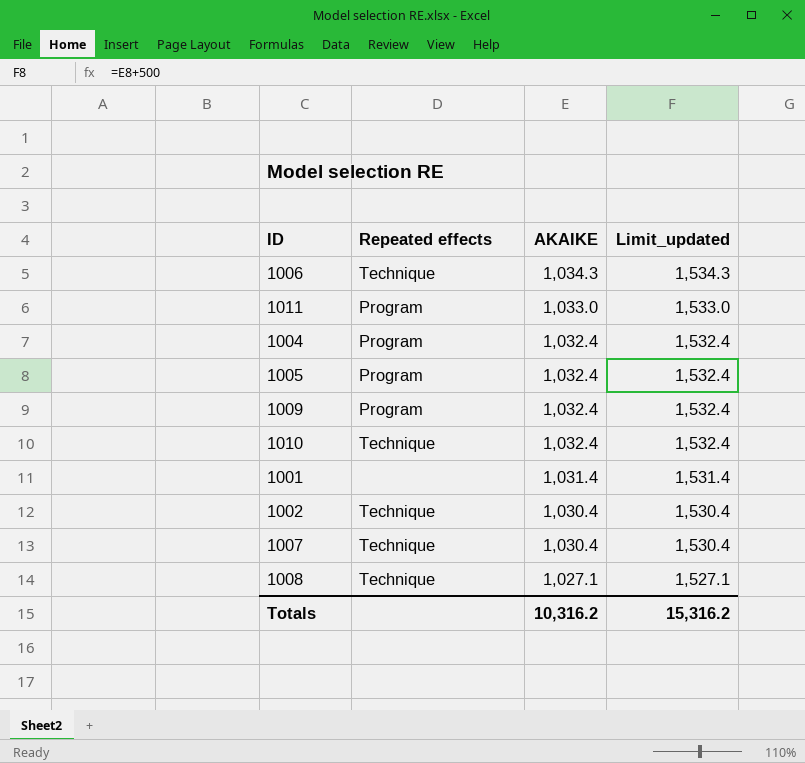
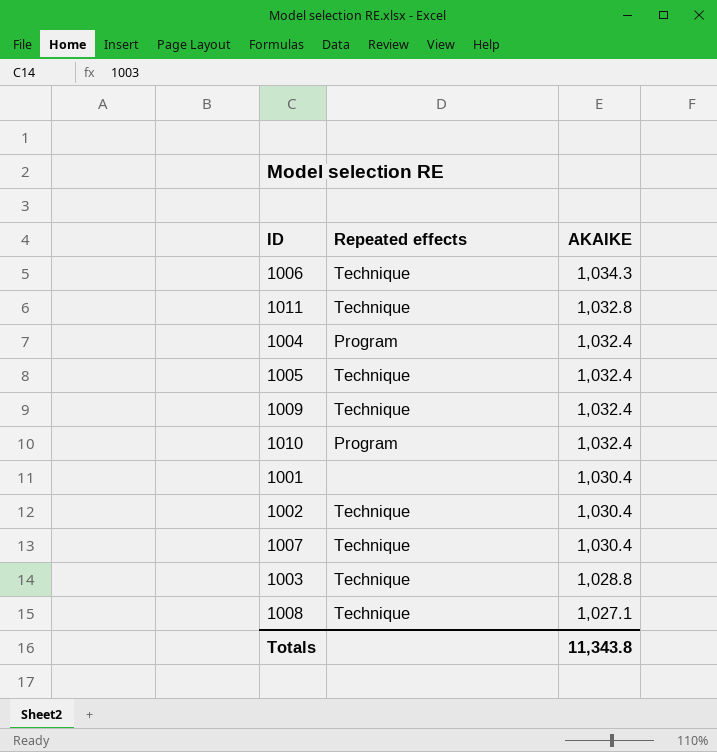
column Limit_updated | formula: [AKAIKE] + 500 -> none
1011 | Repeated effects: Program -> Technique
1011 | AKAIKE: 1,033.0 -> 1,032.8
1005 | Repeated effects: Program -> Technique
1009 | Repeated effects: Program -> Technique
1010 | Repeated effects: Technique -> Program
1001 | AKAIKE: 1,031.4 -> 1,030.4
row 1003: none -> Technique | 1,028.8
Totals | AKAIKE: 10,316.2 -> 11,343.8

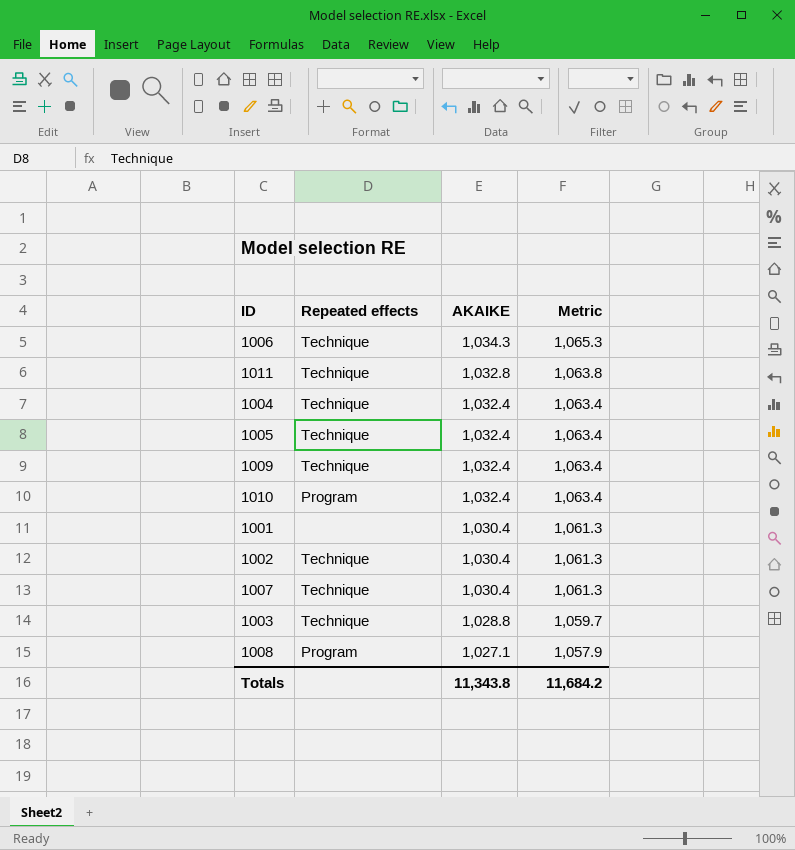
column Metric | formula: none -> [AKAIKE] * 1.03
1004 | Repeated effects: Program -> Technique
1008 | Repeated effects: Technique -> Program

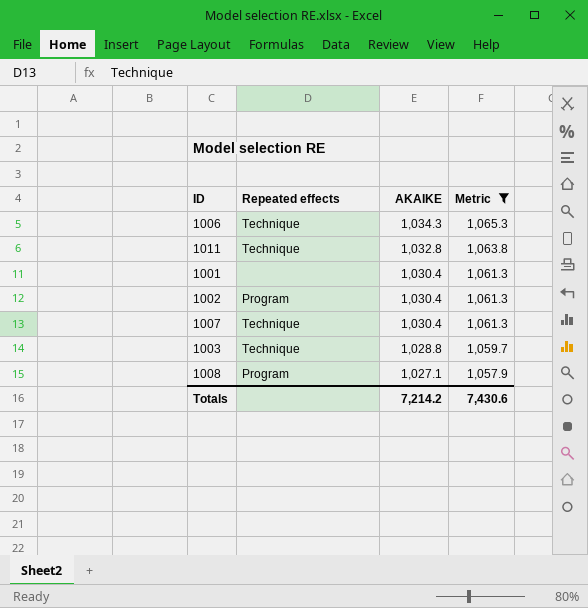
filter: none -> Metric != 1,063.4
1002 | Repeated effects: Technique -> Program
Totals | AKAIKE: 11,343.8 -> 7,214.2
Totals | Metric: 11,684.2 -> 7,430.6

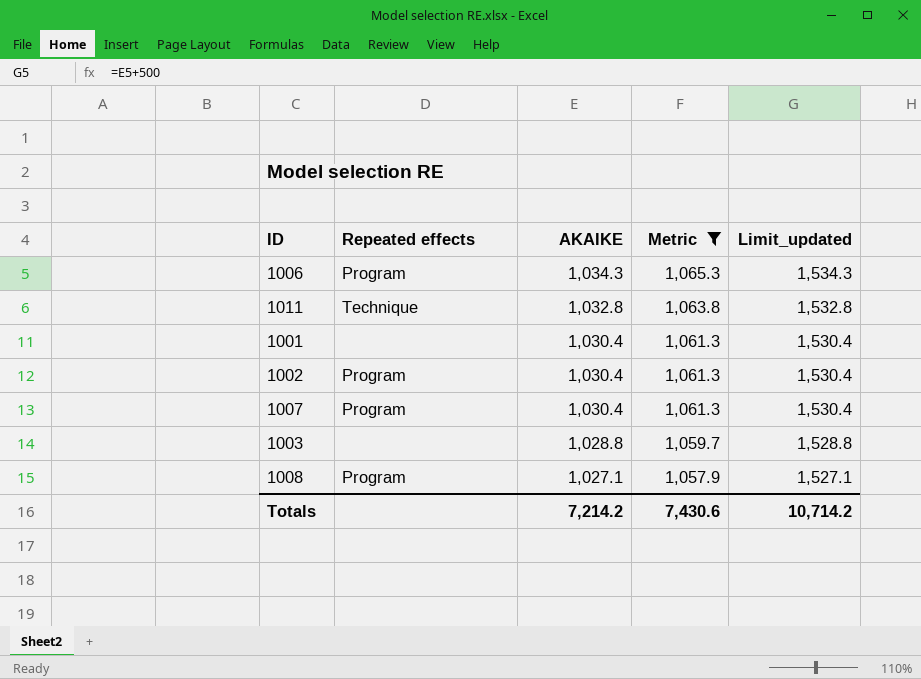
column Limit_updated | formula: none -> [AKAIKE] + 500
1006 | Repeated effects: Technique -> Program
1007 | Repeated effects: Technique -> Program
1003 | Repeated effects: Technique -> none

